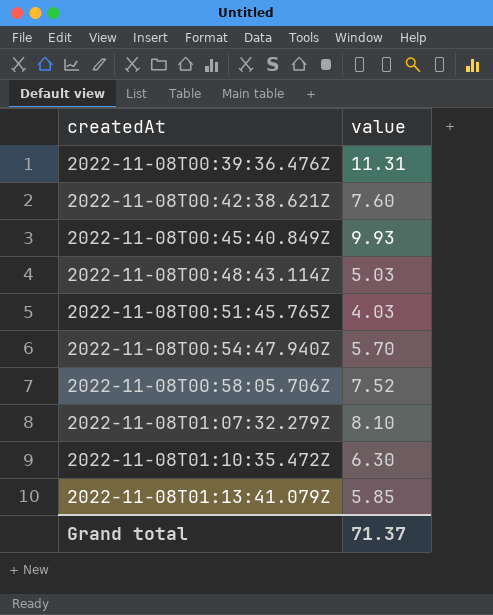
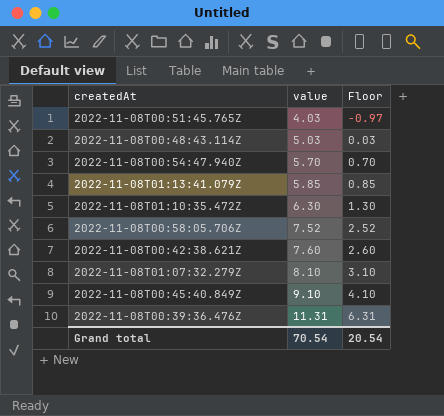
row order: createdAt ascending -> value ascending
column Floor | formula: none -> [value] - 5
2022-11-08T00:45:40.849Z | value: 9.93 -> 9.10
Grand total | value: 71.37 -> 70.54

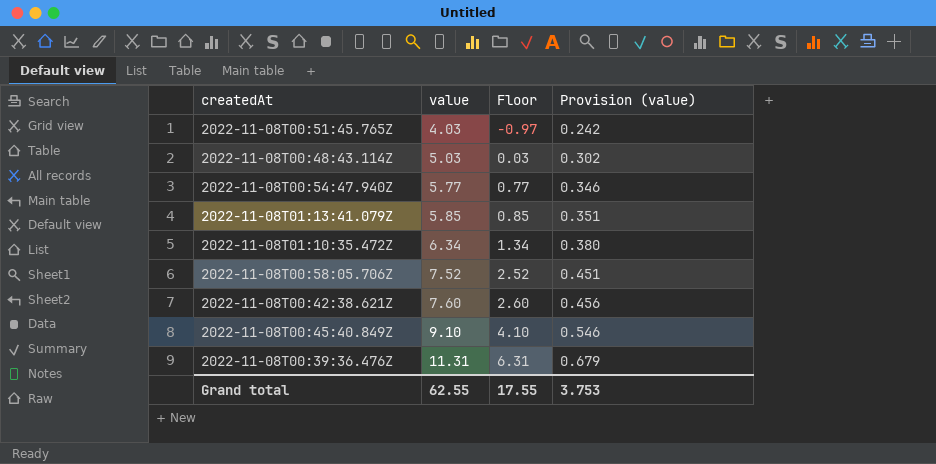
column Provision (value) | formula: none -> [value] * 0.06
row 2022-11-08T01:07:32.279Z: 8.10 | 3.10 -> none
2022-11-08T00:54:47.940Z | value: 5.70 -> 5.77
2022-11-08T00:54:47.940Z | Floor: 0.70 -> 0.77
2022-11-08T01:10:35.472Z | value: 6.30 -> 6.34
2022-11-08T01:10:35.472Z | Floor: 1.30 -> 1.34
Grand total | value: 70.54 -> 62.55
Grand total | Floor: 20.54 -> 17.55

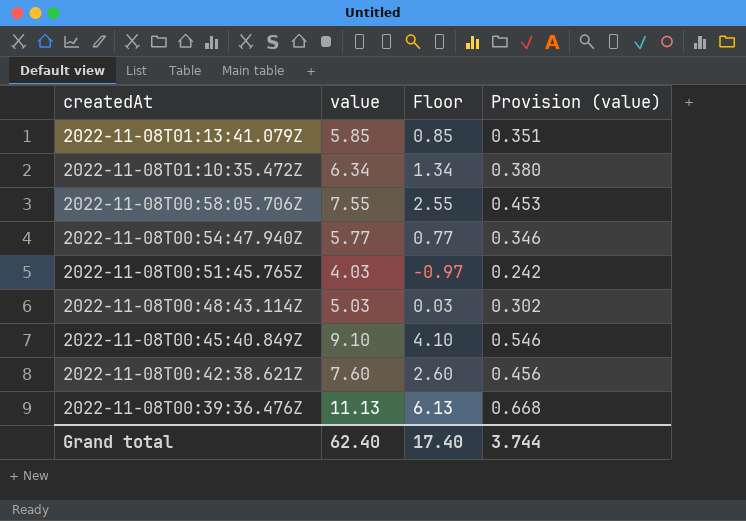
row order: value ascending -> createdAt descending
2022-11-08T00:58:05.706Z | value: 7.52 -> 7.55
2022-11-08T00:58:05.706Z | Floor: 2.52 -> 2.55
2022-11-08T00:58:05.706Z | Provision (value): 0.451 -> 0.453
2022-11-08T00:39:36.476Z | value: 11.31 -> 11.13
2022-11-08T00:39:36.476Z | Floor: 6.31 -> 6.13
2022-11-08T00:39:36.476Z | Provision (value): 0.679 -> 0.668
Grand total | value: 62.55 -> 62.40
Grand total | Floor: 17.55 -> 17.40
Grand total | Provision (value): 3.753 -> 3.744

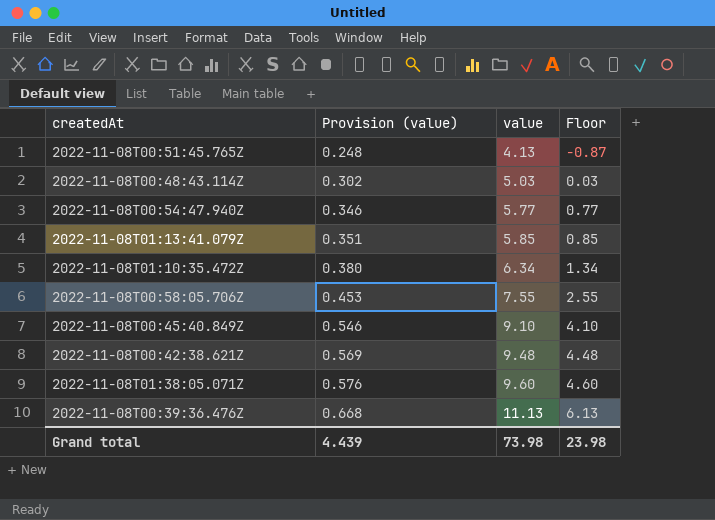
row order: createdAt descending -> Provision (value) ascending
column Provision (value) | position: 4 -> 2
2022-11-08T00:51:45.765Z | Provision (value): 0.242 -> 0.248
2022-11-08T00:51:45.765Z | value: 4.03 -> 4.13
2022-11-08T00:51:45.765Z | Floor: -0.97 -> -0.87
2022-11-08T00:42:38.621Z | Provision (value): 0.456 -> 0.569
2022-11-08T00:42:38.621Z | value: 7.60 -> 9.48
2022-11-08T00:42:38.621Z | Floor: 2.60 -> 4.48
row 2022-11-08T01:38:05.071Z: none -> 0.576 | 9.60 | 4.60
Grand total | Provision (value): 3.744 -> 4.439
Grand total | value: 62.40 -> 73.98
Grand total | Floor: 17.40 -> 23.98

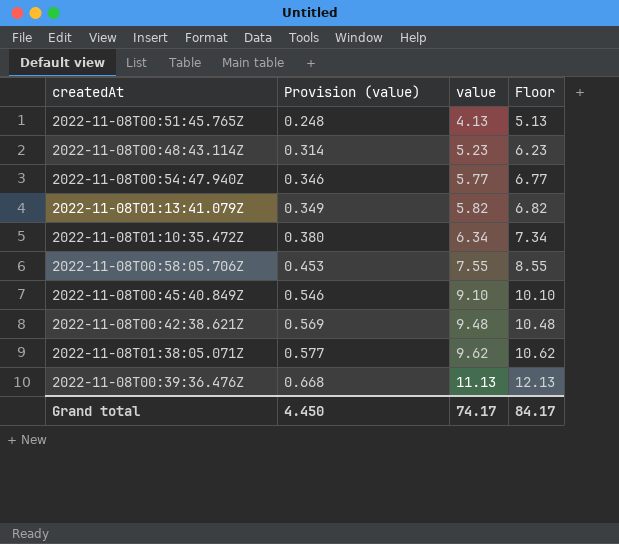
column Floor | formula: [value] - 5 -> [value] + 1
2022-11-08T00:48:43.114Z | Provision (value): 0.302 -> 0.314
2022-11-08T00:48:43.114Z | value: 5.03 -> 5.23
2022-11-08T01:13:41.079Z | Provision (value): 0.351 -> 0.349
2022-11-08T01:13:41.079Z | value: 5.85 -> 5.82
2022-11-08T01:38:05.071Z | Provision (value): 0.576 -> 0.577
2022-11-08T01:38:05.071Z | value: 9.60 -> 9.62
Grand total | Provision (value): 4.439 -> 4.450
Grand total | value: 73.98 -> 74.17
Grand total | Floor: 23.98 -> 84.17

